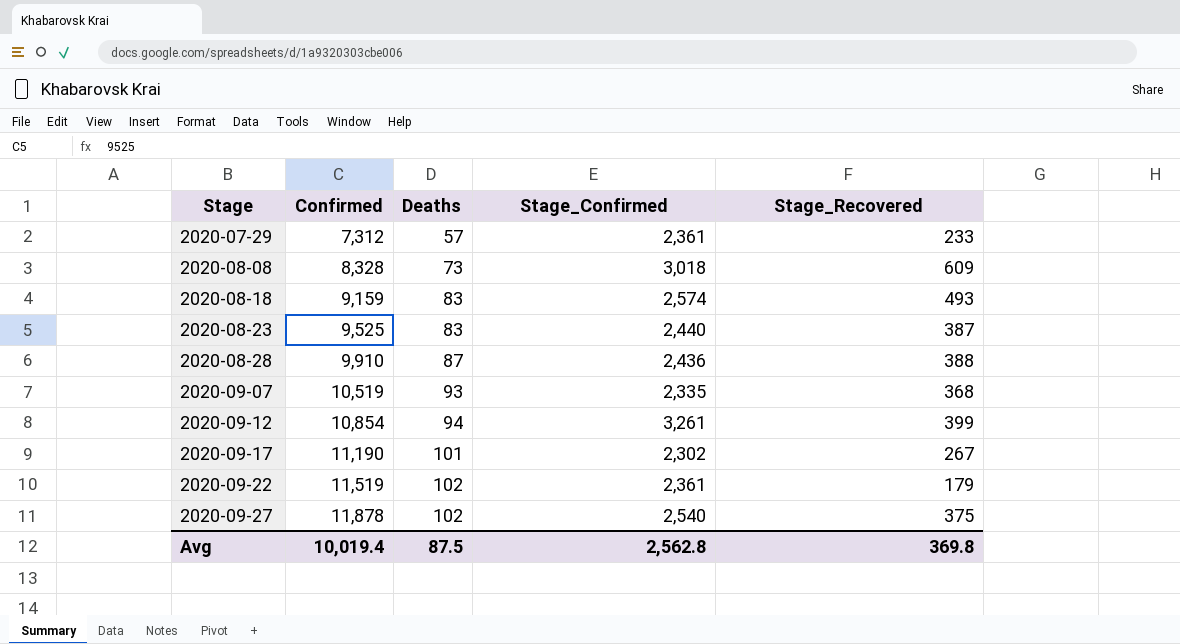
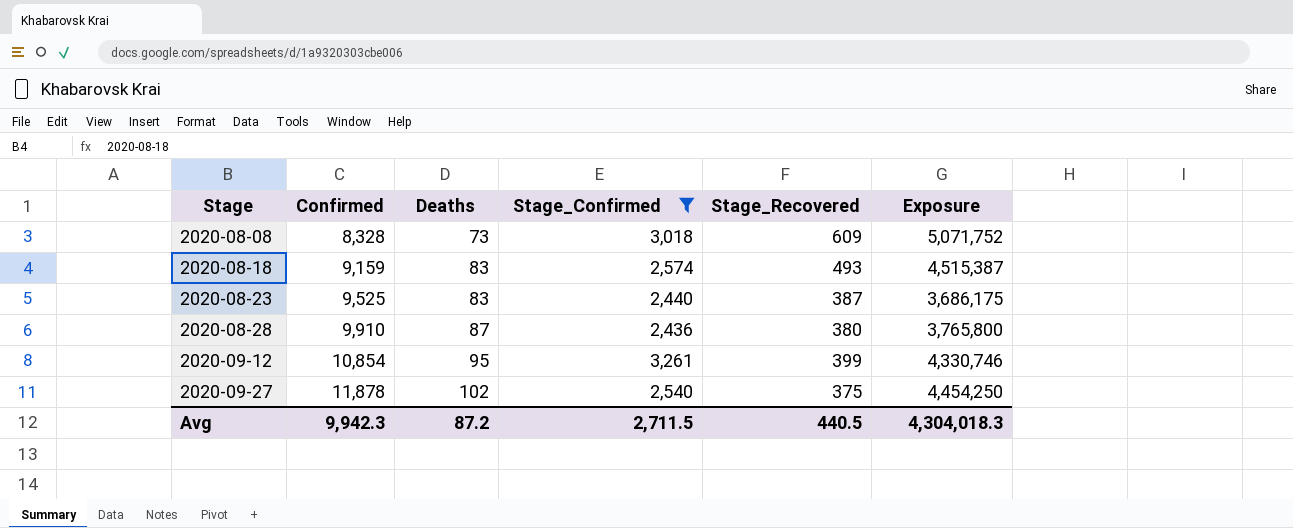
filter: none -> Stage_Confirmed >= 2,436
column Exposure | formula: none -> [Confirmed] * [Stage_Recovered]
2020-08-28 | Stage_Recovered: 388 -> 380
2020-09-12 | Deaths: 94 -> 95
Avg | Confirmed: 10,019.4 -> 9,942.3
Avg | Deaths: 87.5 -> 87.2
Avg | Stage_Confirmed: 2,562.8 -> 2,711.5
Avg | Stage_Recovered: 369.8 -> 440.5

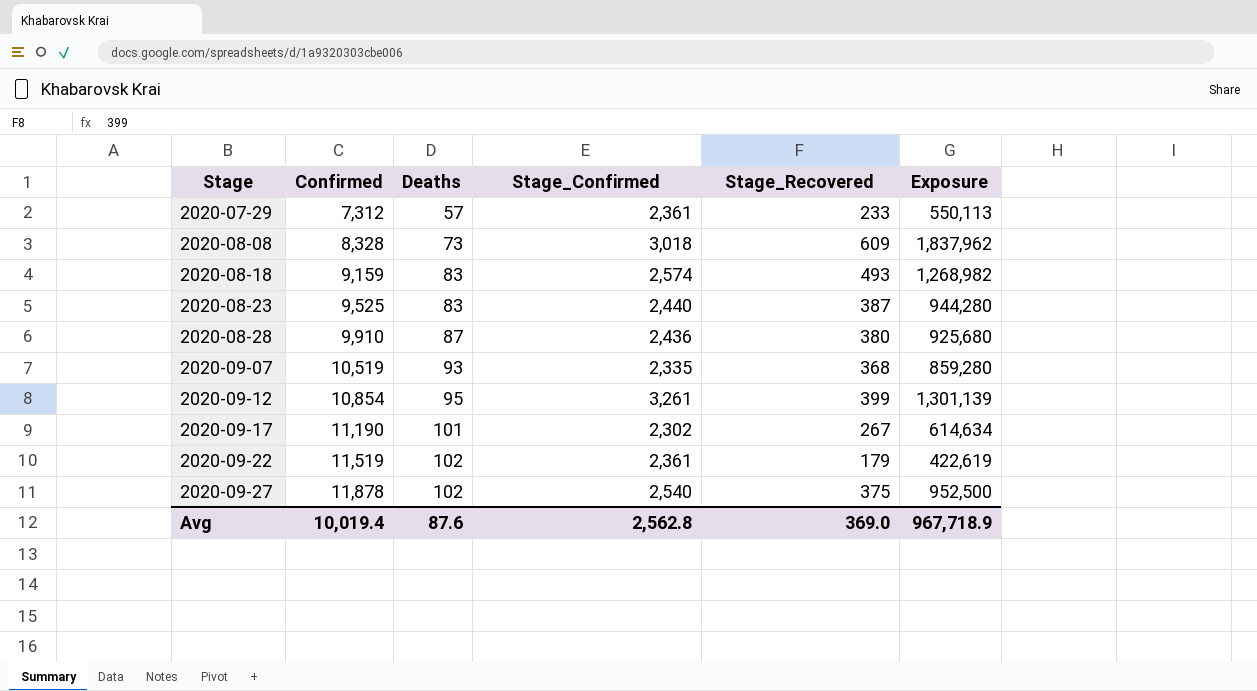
filter: Stage_Confirmed >= 2,436 -> none
column Exposure | formula: [Confirmed] * [Stage_Recovered] -> [Stage_Confirmed] * [Stage_Recovered]
Avg | Confirmed: 9,942.3 -> 10,019.4
Avg | Deaths: 87.2 -> 87.6
Avg | Stage_Confirmed: 2,711.5 -> 2,562.8
Avg | Stage_Recovered: 440.5 -> 369.0
Avg | Exposure: 4,304,018.3 -> 967,718.9

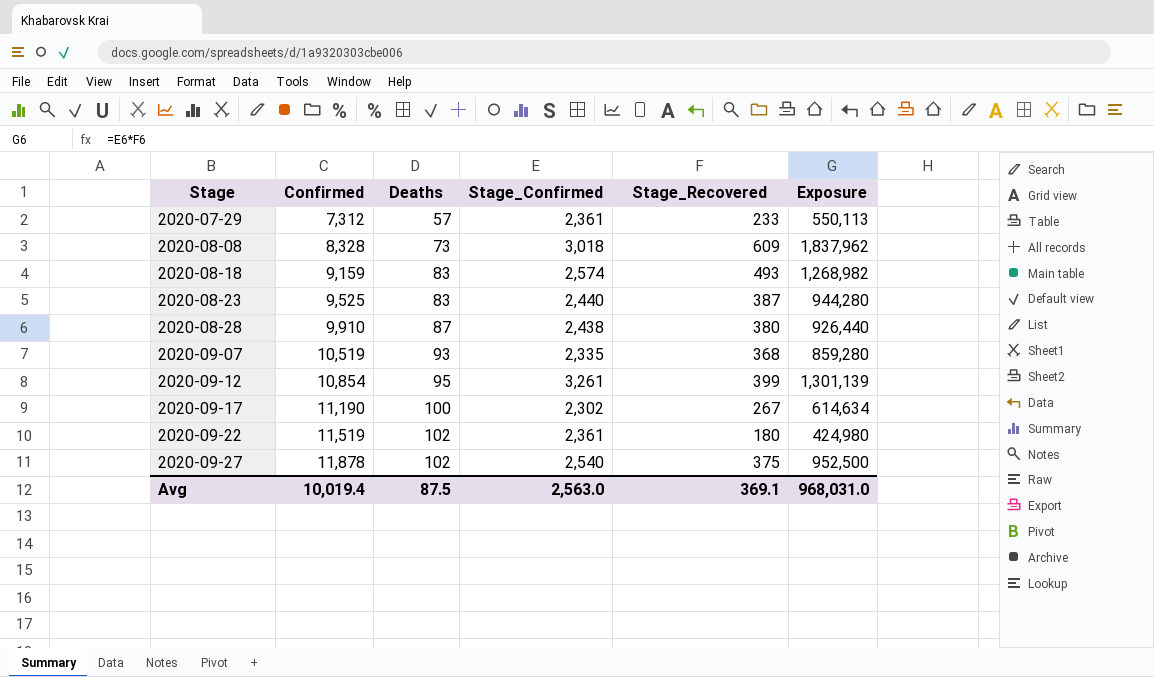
2020-08-28 | Stage_Confirmed: 2,436 -> 2,438
2020-08-28 | Exposure: 925,680 -> 926,440
2020-09-17 | Deaths: 101 -> 100
2020-09-22 | Stage_Recovered: 179 -> 180
2020-09-22 | Exposure: 422,619 -> 424,980
Avg | Deaths: 87.6 -> 87.5
Avg | Stage_Confirmed: 2,562.8 -> 2,563.0
Avg | Stage_Recovered: 369.0 -> 369.1
Avg | Exposure: 967,718.9 -> 968,031.0

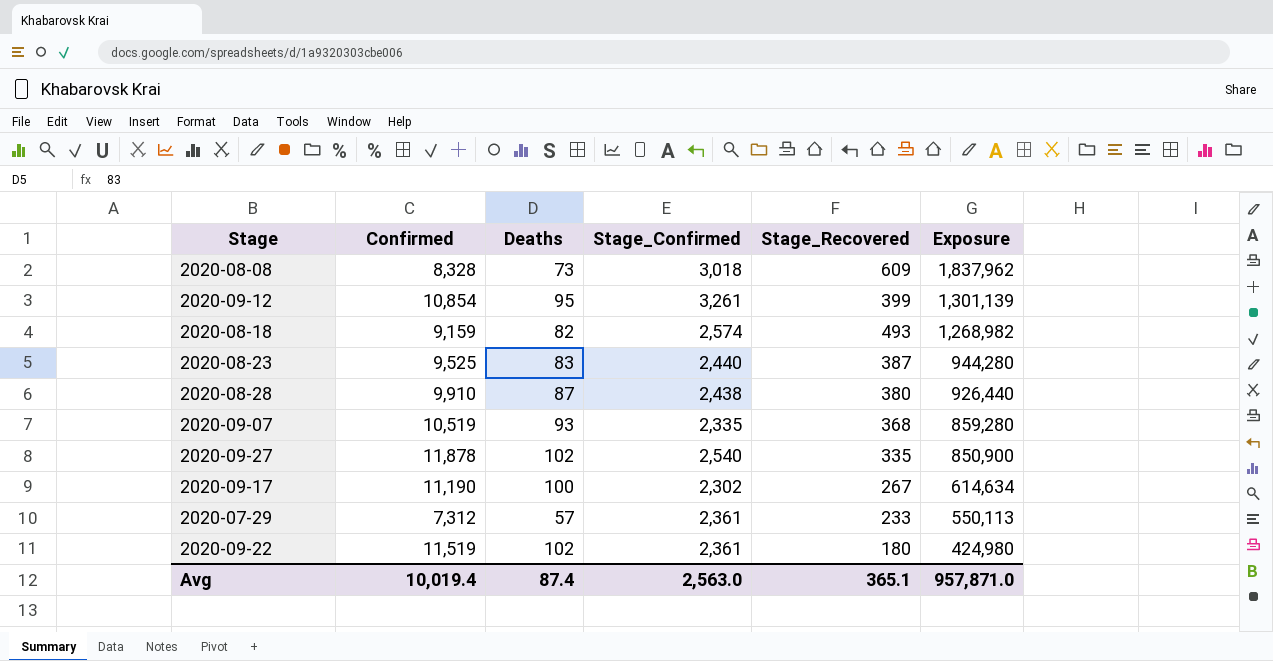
row order: Stage ascending -> Exposure descending
2020-08-18 | Deaths: 83 -> 82
2020-09-27 | Stage_Recovered: 375 -> 335
2020-09-27 | Exposure: 952,500 -> 850,900
Avg | Deaths: 87.5 -> 87.4
Avg | Stage_Recovered: 369.1 -> 365.1
Avg | Exposure: 968,031.0 -> 957,871.0

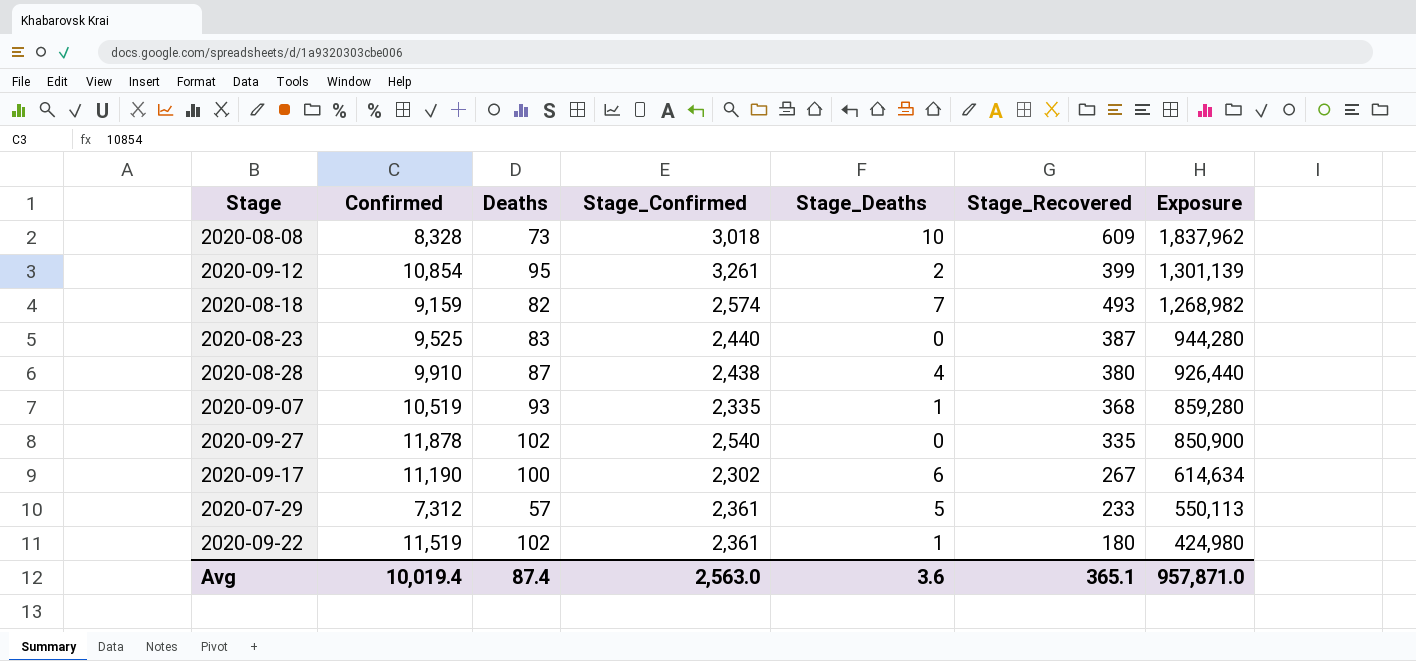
column Stage_Deaths | position: none -> 5

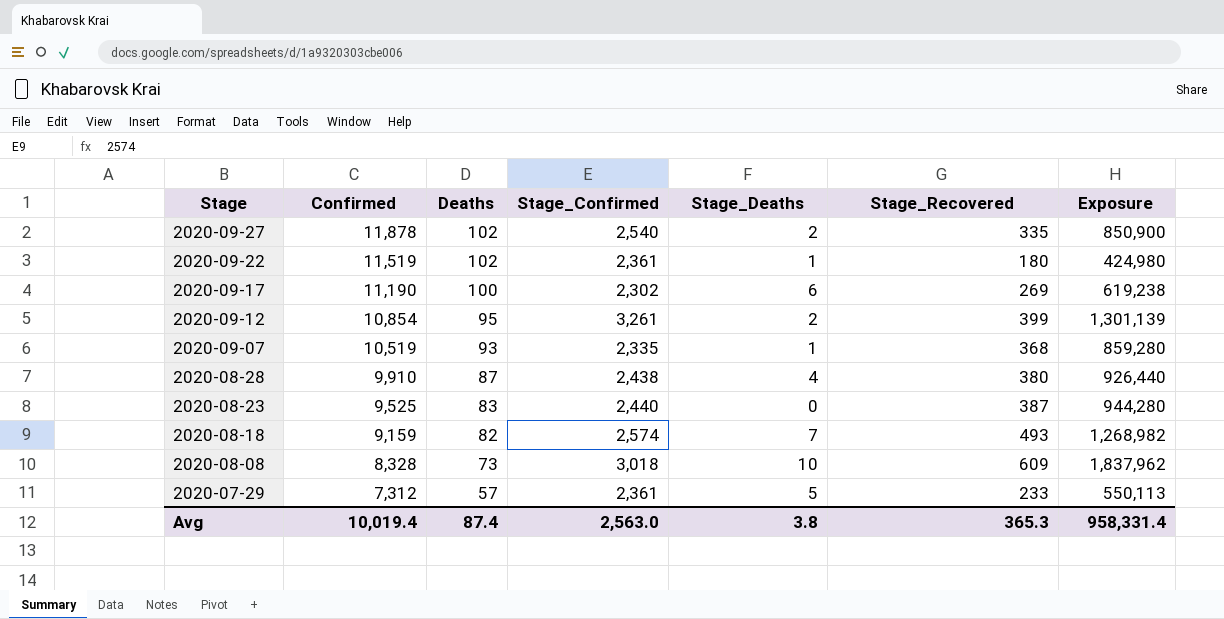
row order: Exposure descending -> Stage descending
2020-09-27 | Stage_Deaths: 0 -> 2
2020-09-17 | Stage_Recovered: 267 -> 269
2020-09-17 | Exposure: 614,634 -> 619,238
Avg | Stage_Deaths: 3.6 -> 3.8
Avg | Stage_Recovered: 365.1 -> 365.3
Avg | Exposure: 957,871.0 -> 958,331.4

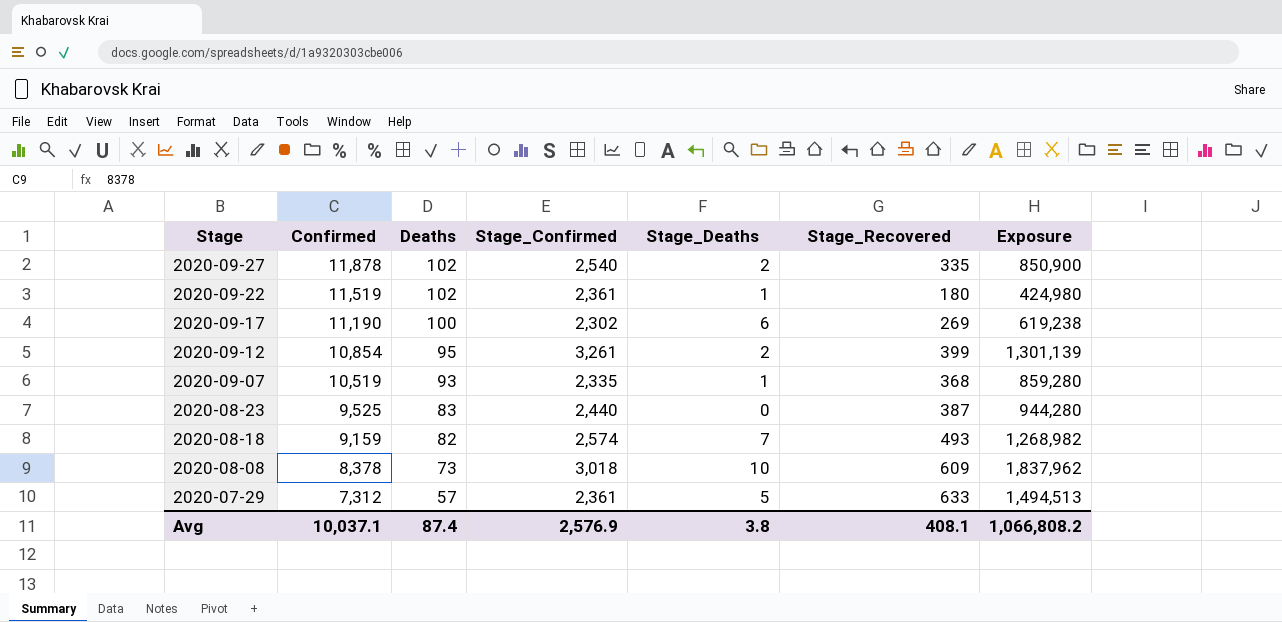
row 2020-08-28: 9,910 | 87 | 2,438 | 4 | 380 | 926,440 -> none
2020-08-08 | Confirmed: 8,328 -> 8,378
2020-07-29 | Stage_Recovered: 233 -> 633
2020-07-29 | Exposure: 550,113 -> 1,494,513
Avg | Confirmed: 10,019.4 -> 10,037.1
Avg | Stage_Confirmed: 2,563.0 -> 2,576.9
Avg | Stage_Recovered: 365.3 -> 408.1
Avg | Exposure: 958,331.4 -> 1,066,808.2

